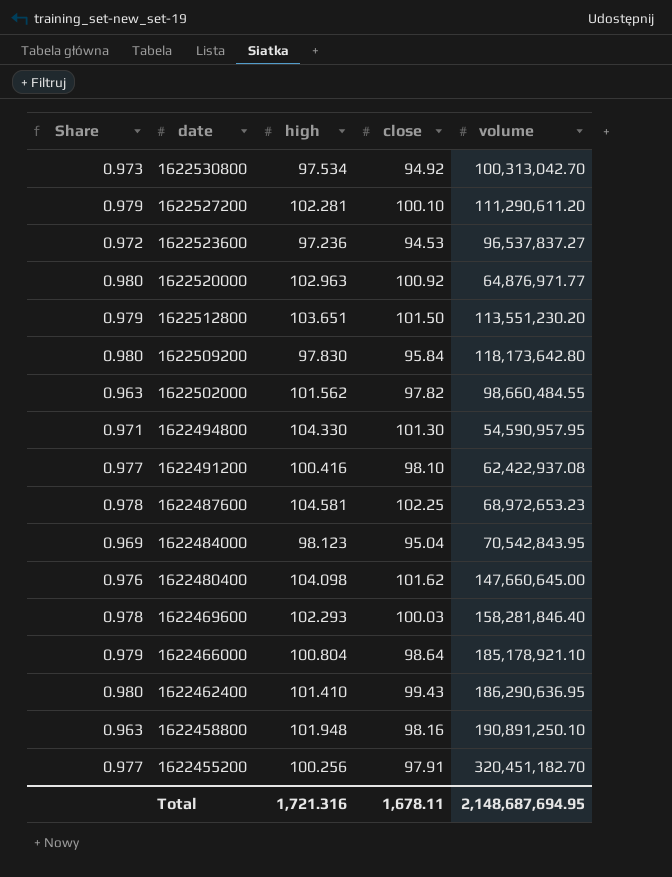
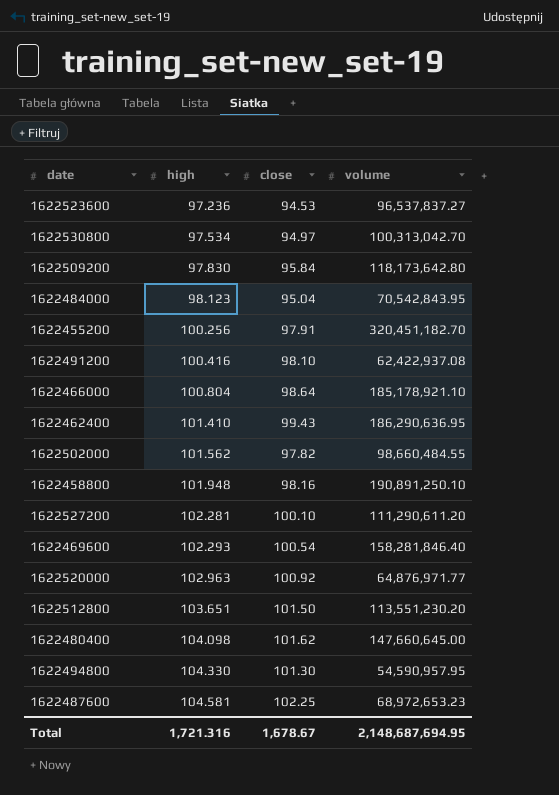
row order: date descending -> high ascending
column Share | formula: [close] / [high] -> none
1622530800 | close: 94.92 -> 94.97
1622469600 | close: 100.03 -> 100.54
Total | close: 1,678.11 -> 1,678.67

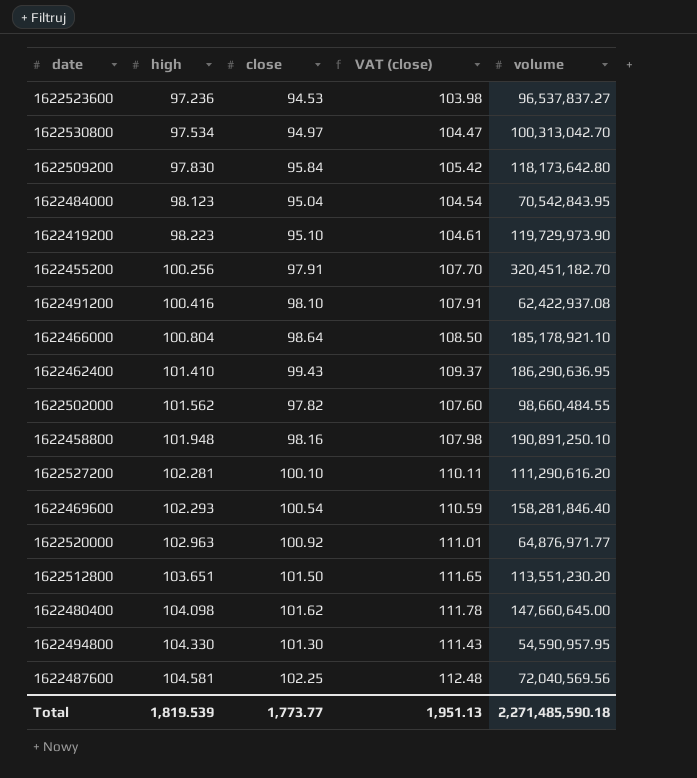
column VAT (close) | formula: none -> [close] * 1.1
row 1622419200: none -> 98.223 | 95.10 | 104.61 | 119,729,973.90
1622527200 | volume: 111,290,611.20 -> 111,290,616.20
1622487600 | volume: 68,972,653.23 -> 72,040,569.56
Total | high: 1,721.316 -> 1,819.539
Total | close: 1,678.67 -> 1,773.77
Total | volume: 2,148,687,694.95 -> 2,271,485,590.18

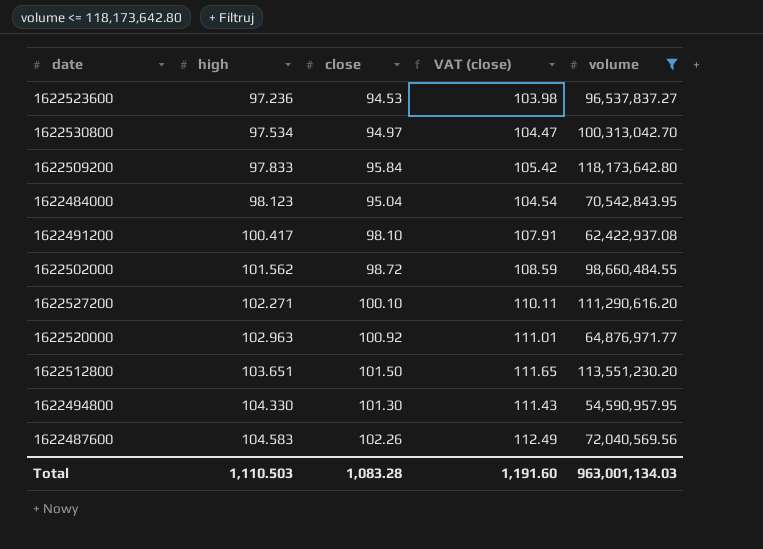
filter: none -> volume <= 118,173,642.80
1622509200 | high: 97.830 -> 97.833
1622491200 | high: 100.416 -> 100.417
1622502000 | close: 97.82 -> 98.72
1622502000 | VAT (close): 107.60 -> 108.59
1622527200 | high: 102.281 -> 102.271
1622487600 | high: 104.581 -> 104.583
1622487600 | close: 102.25 -> 102.26
1622487600 | VAT (close): 112.48 -> 112.49
Total | high: 1,819.539 -> 1,110.503
Total | close: 1,773.77 -> 1,083.28
Total | VAT (close): 1,951.13 -> 1,191.60
Total | volume: 2,271,485,590.18 -> 963,001,134.03

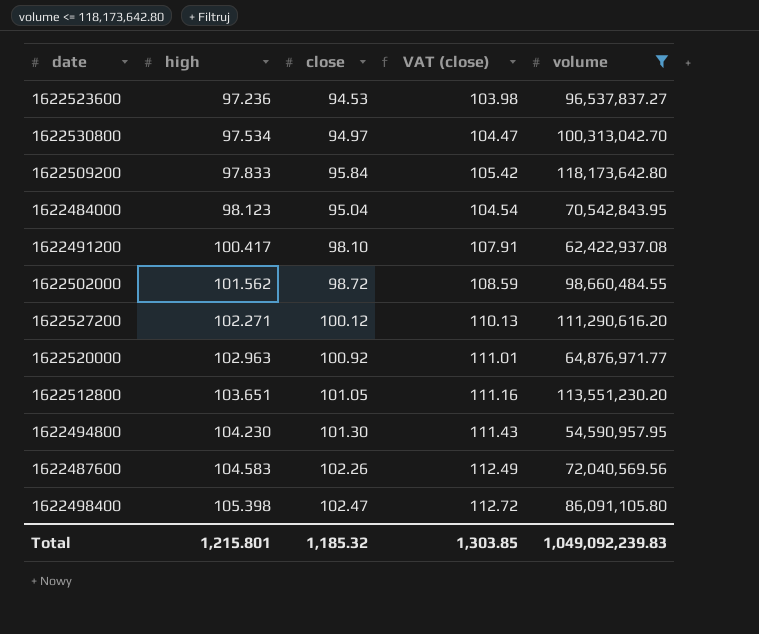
1622527200 | close: 100.10 -> 100.12
1622527200 | VAT (close): 110.11 -> 110.13
1622512800 | close: 101.50 -> 101.05
1622512800 | VAT (close): 111.65 -> 111.16
1622494800 | high: 104.330 -> 104.230
row 1622498400: none -> 105.398 | 102.47 | 112.72 | 86,091,105.80
Total | high: 1,110.503 -> 1,215.801
Total | close: 1,083.28 -> 1,185.32
Total | VAT (close): 1,191.60 -> 1,303.85
Total | volume: 963,001,134.03 -> 1,049,092,239.83

